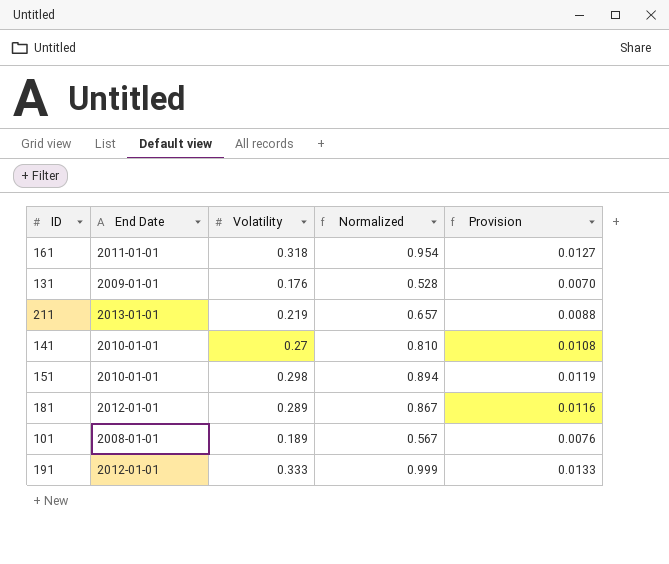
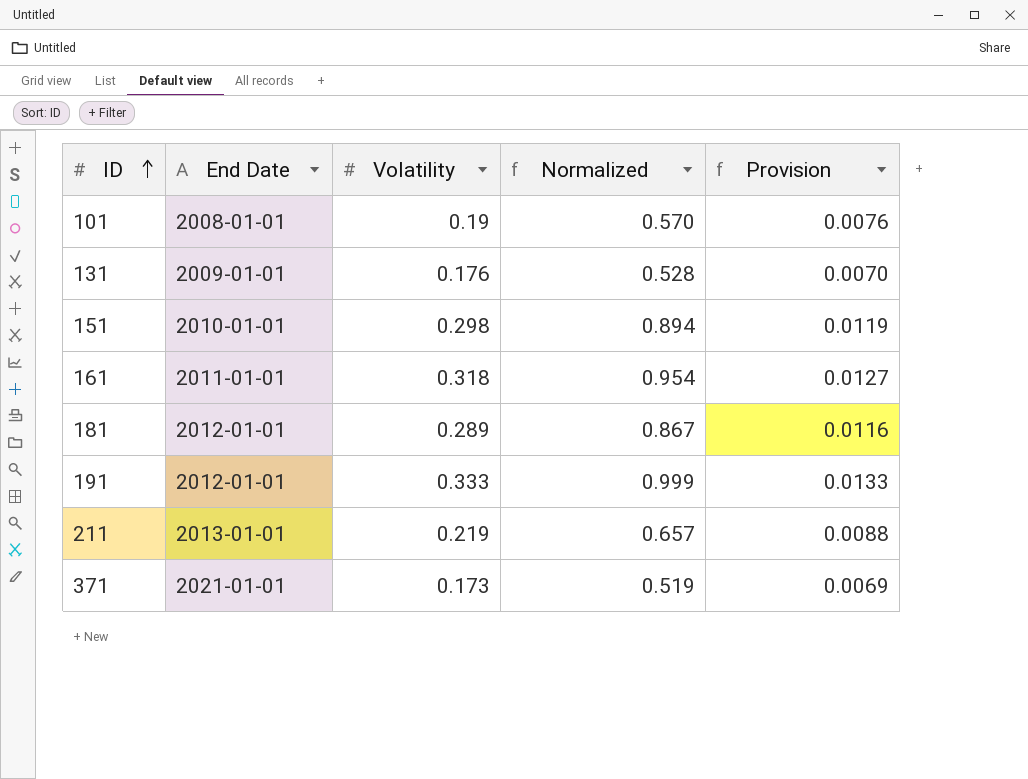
row order: none -> ID ascending
row 141: 2010-01-01 | 0.27 | 0.810 | 0.0108 -> none
101 | Volatility: 0.189 -> 0.19
101 | Normalized: 0.567 -> 0.570
row 371: none -> 2021-01-01 | 0.173 | 0.519 | 0.0069

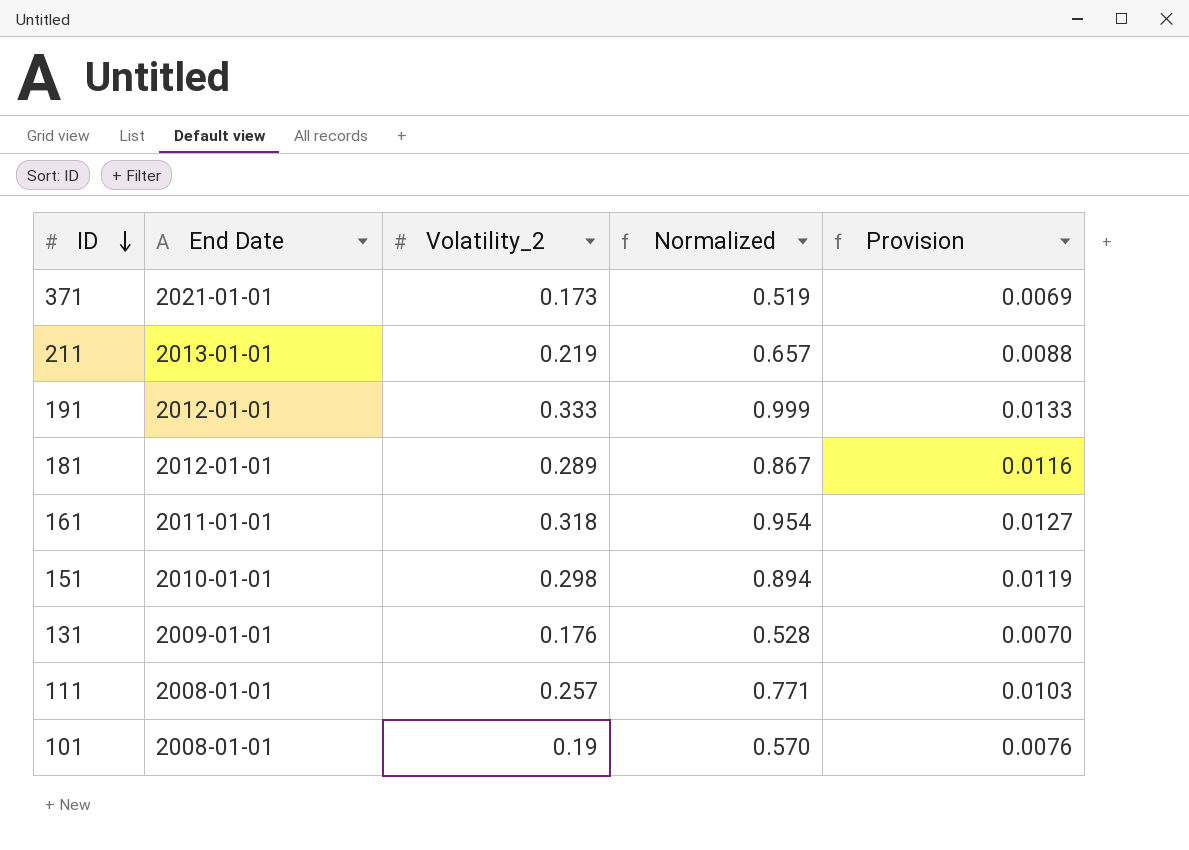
row order: ID ascending -> ID descending
column name: Volatility -> Volatility_2
row 111: none -> 2008-01-01 | 0.257 | 0.771 | 0.0103

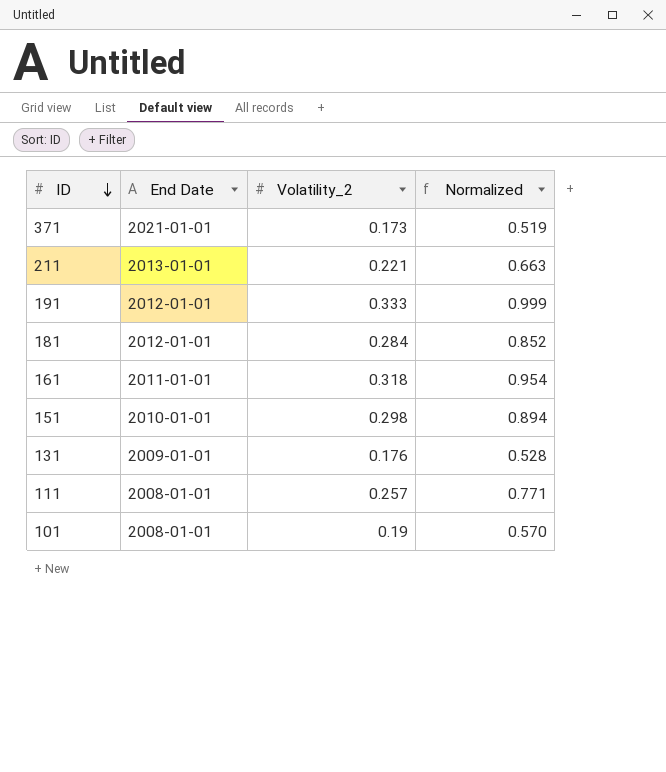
column Provision | formula: [Volatility_2] * 0.04 -> none
211 | Volatility_2: 0.219 -> 0.221
211 | Normalized: 0.657 -> 0.663
181 | Volatility_2: 0.289 -> 0.284
181 | Normalized: 0.867 -> 0.852

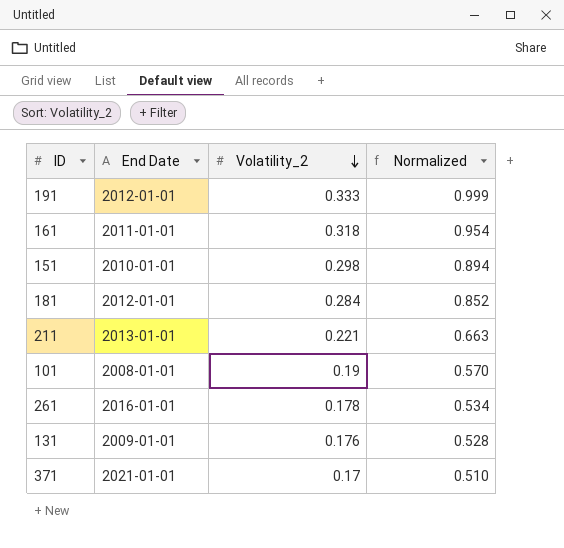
row order: ID descending -> Volatility_2 descending
row 111: 2008-01-01 | 0.257 | 0.771 -> none
row 261: none -> 2016-01-01 | 0.178 | 0.534
371 | Volatility_2: 0.173 -> 0.17
371 | Normalized: 0.519 -> 0.510

